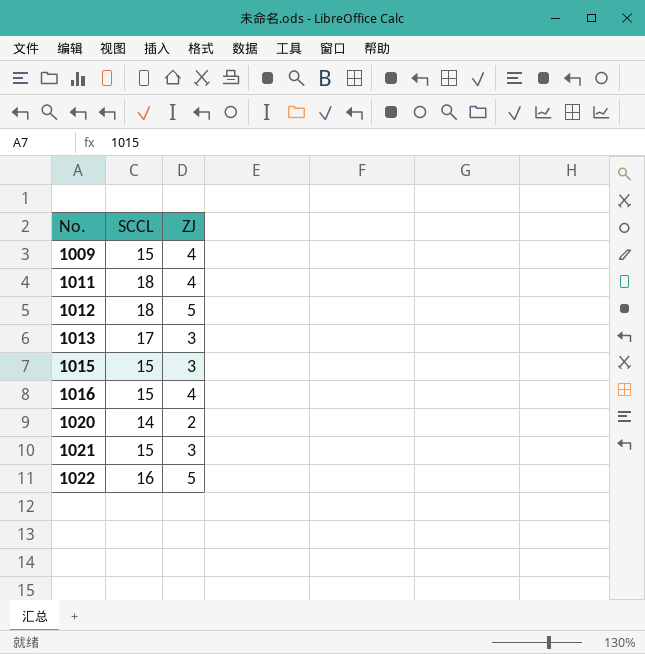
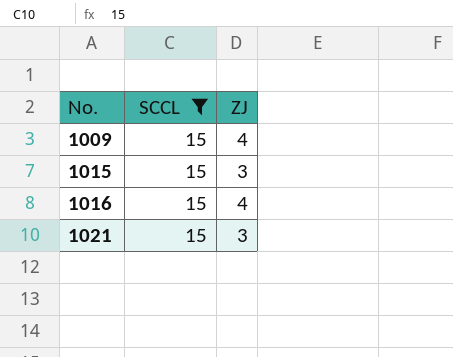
filter: none -> SCCL = 15

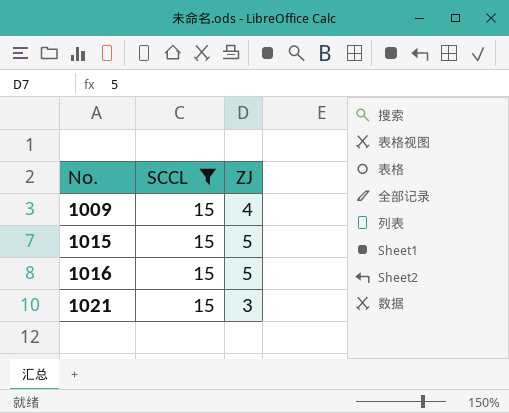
1015 | ZJ: 3 -> 5
1016 | ZJ: 4 -> 5

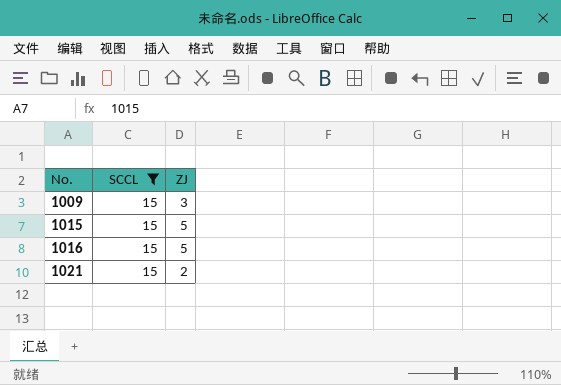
1009 | ZJ: 4 -> 3
1021 | ZJ: 3 -> 2

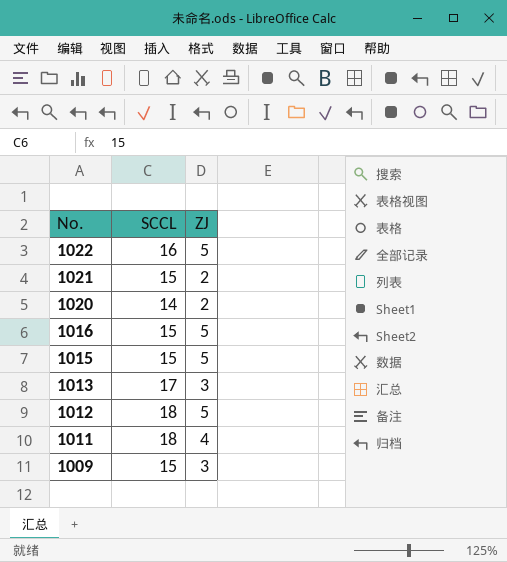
filter: SCCL = 15 -> none
row order: No. ascending -> No. descending

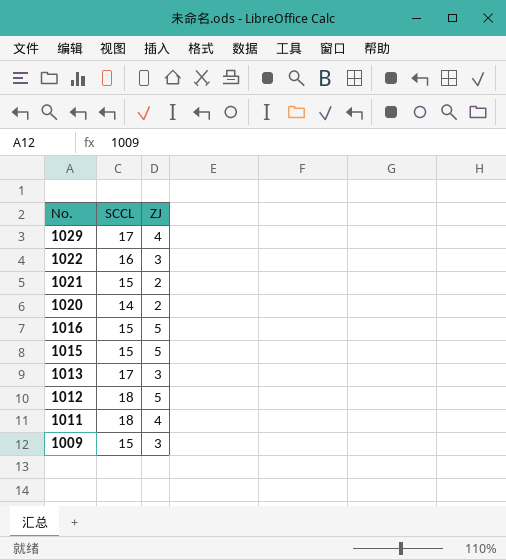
row 1029: none -> 17 | 4
1022 | ZJ: 5 -> 3

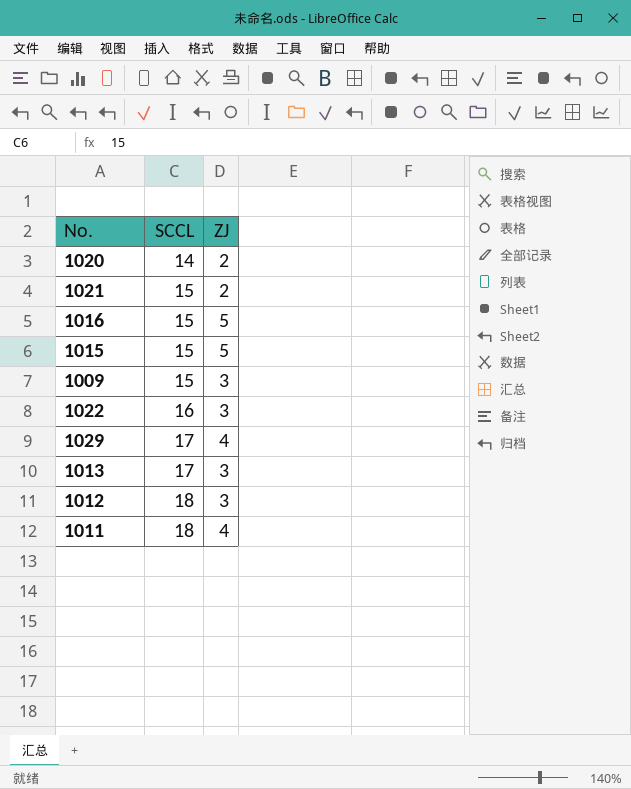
row order: No. descending -> SCCL ascending
1012 | ZJ: 5 -> 3

